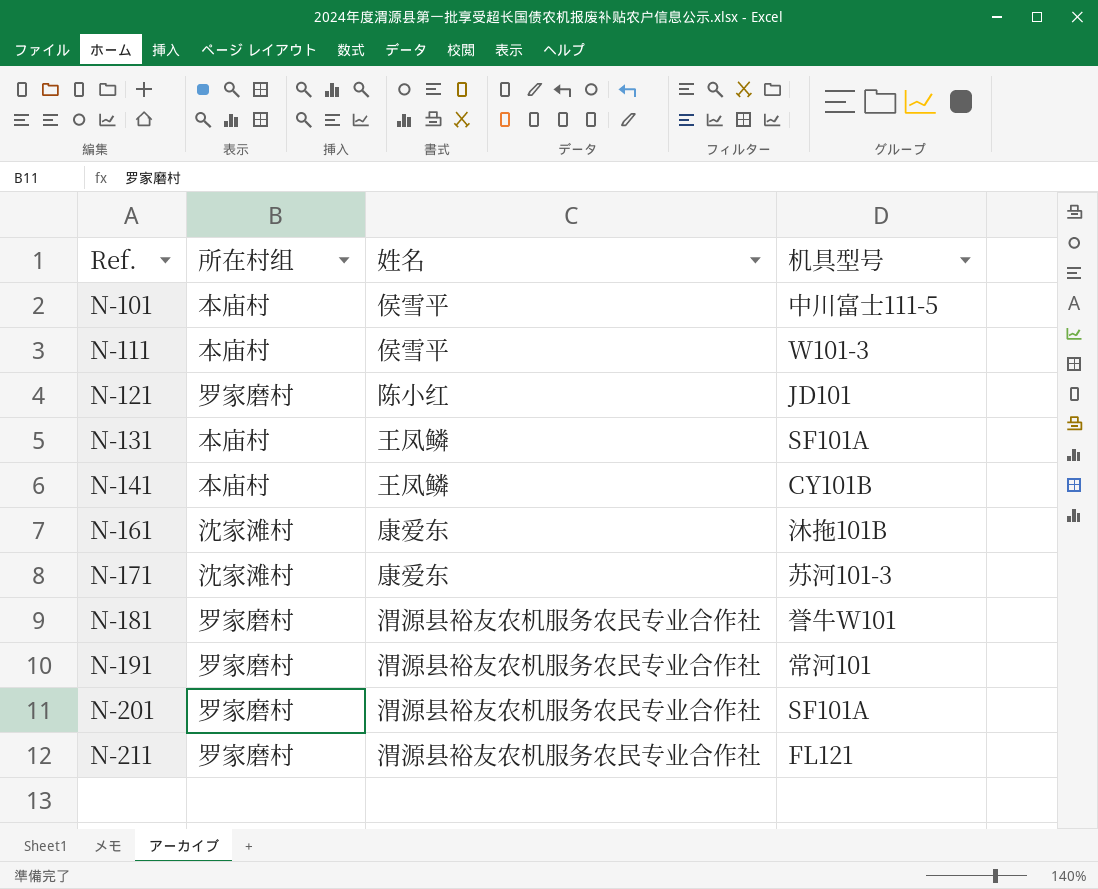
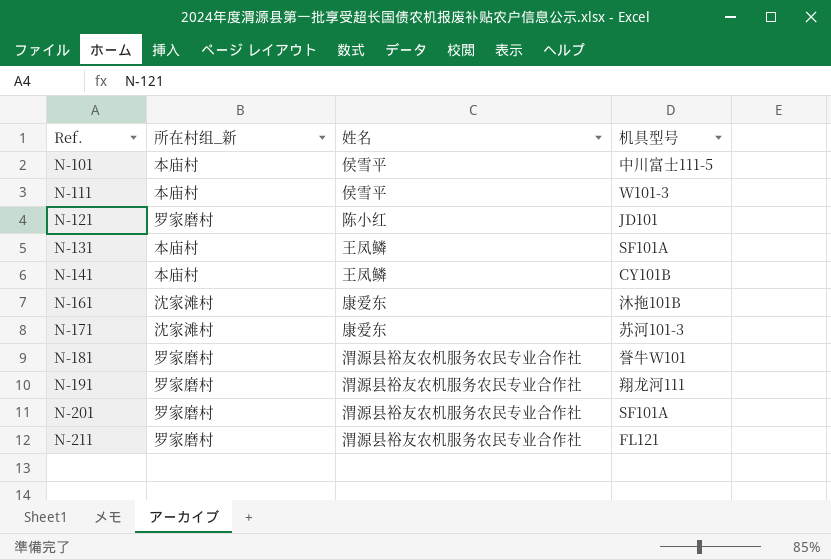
column name: 所在村组 -> 所在村组_新
N-191 | 机具型号: 常河101 -> 翔龙河111

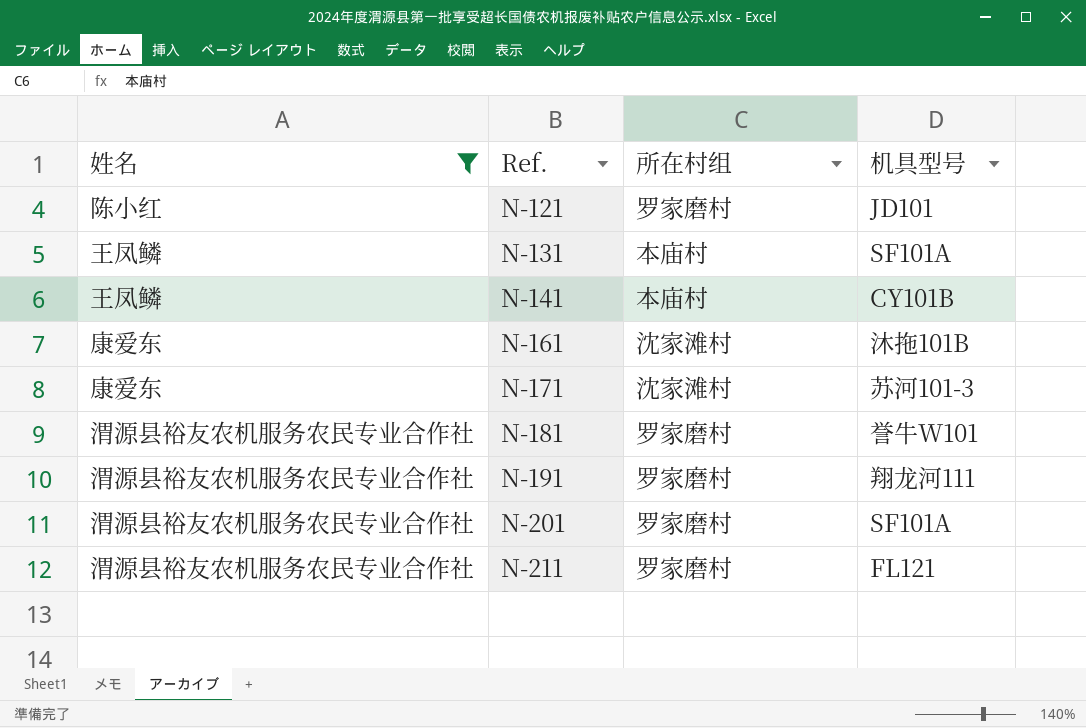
filter: none -> 姓名 != 侯雪平
column 姓名 | position: 3 -> 1
column name: 所在村组_新 -> 所在村组

